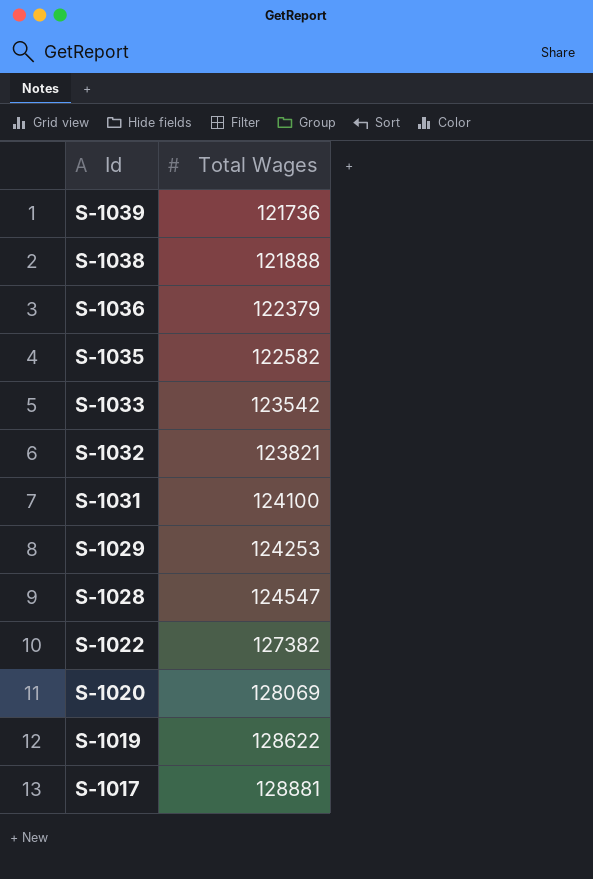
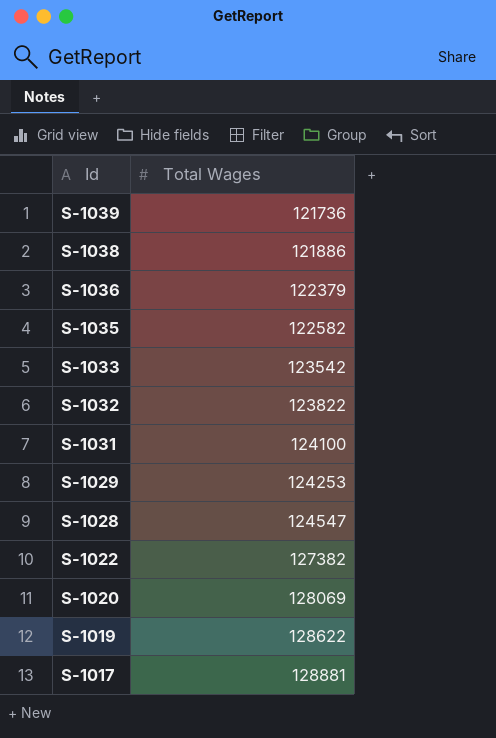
S-1038 | Total Wages: 121888 -> 121886
S-1032 | Total Wages: 123821 -> 123822

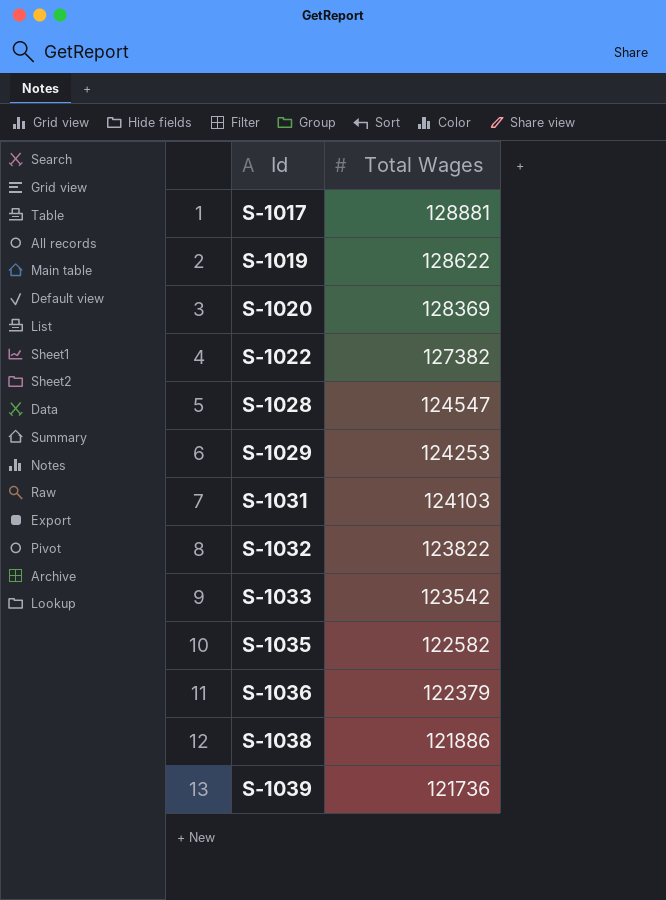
row order: Id descending -> Id ascending
S-1020 | Total Wages: 128069 -> 128369
S-1031 | Total Wages: 124100 -> 124103

